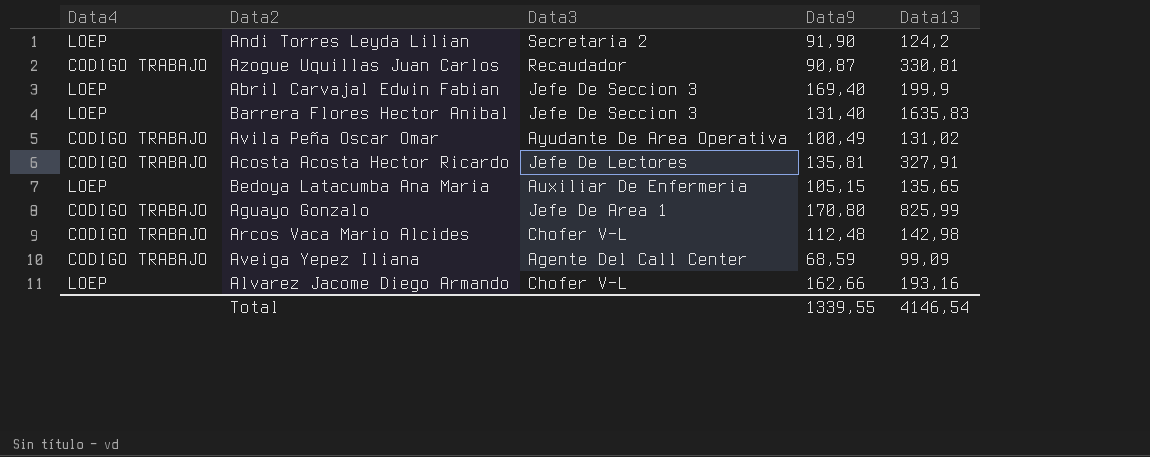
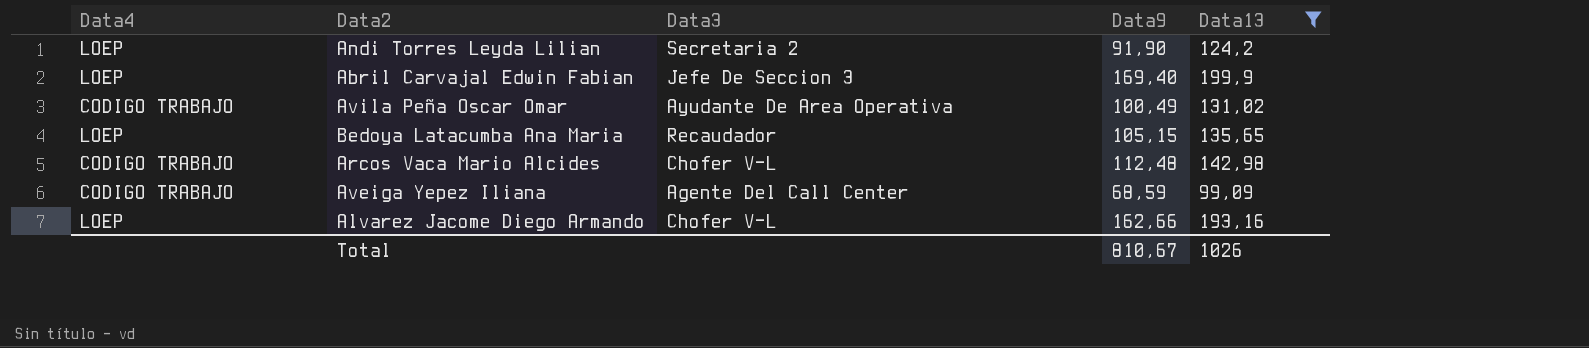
filter: none -> Data13 <= 199,9
Bedoya Latacumba Ana Maria | Data3: Auxiliar De Enfermeria -> Recaudador
Total | Data9: 1339,55 -> 810,67
Total | Data13: 4146,54 -> 1026

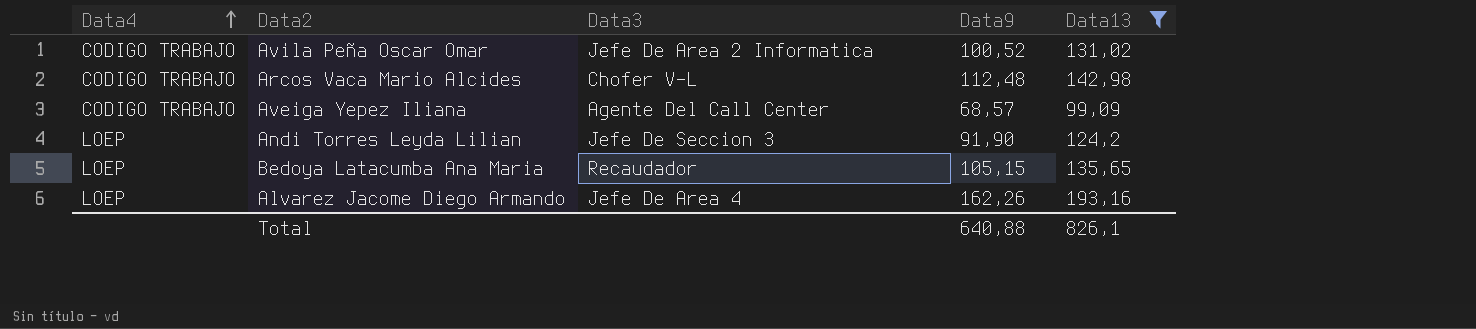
row order: none -> Data4 ascending
row Abril Carvajal Edwin Fabian: LOEP | Jefe De Seccion 3 | 169,40 | 199,9 -> none
Avila Peña Oscar Omar | Data3: Ayudante De Area Operativa -> Jefe De Area 2 Informatica
Avila Peña Oscar Omar | Data9: 100,49 -> 100,52
Aveiga Yepez Iliana | Data9: 68,59 -> 68,57
Andi Torres Leyda Lilian | Data3: Secretaria 2 -> Jefe De Seccion 3
Alvarez Jacome Diego Armando | Data3: Chofer V-L -> Jefe De Area 4
Alvarez Jacome Diego Armando | Data9: 162,66 -> 162,26
Total | Data9: 810,67 -> 640,88
Total | Data13: 1026 -> 826,1

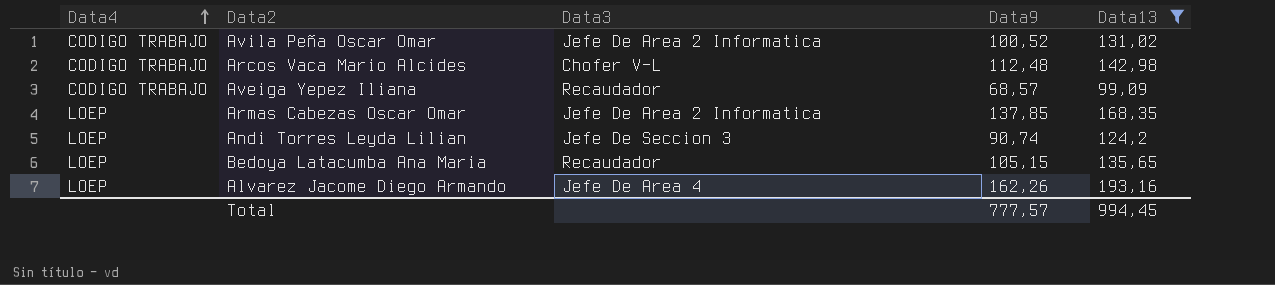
Aveiga Yepez Iliana | Data3: Agente Del Call Center -> Recaudador
row Armas Cabezas Oscar Omar: none -> LOEP | Jefe De Area 2 Informatica | 137,85 | 168,35
Andi Torres Leyda Lilian | Data9: 91,90 -> 90,74
Total | Data9: 640,88 -> 777,57
Total | Data13: 826,1 -> 994,45

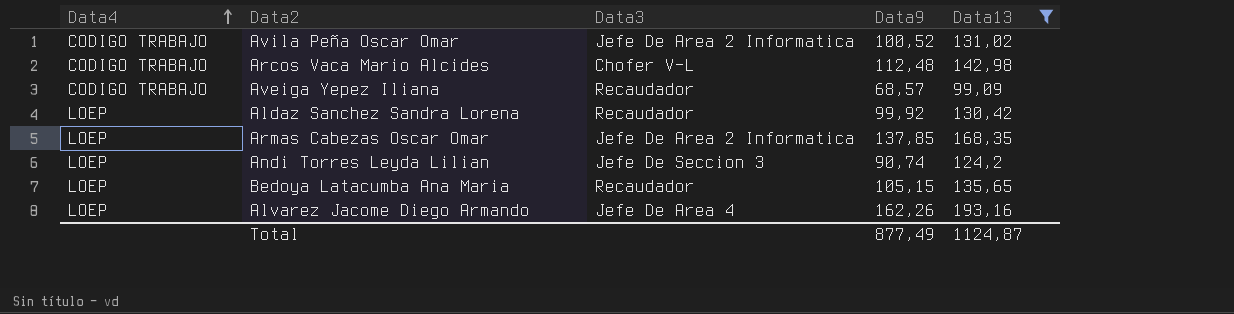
row Aldaz Sanchez Sandra Lorena: none -> LOEP | Recaudador | 99,92 | 130,42
Total | Data9: 777,57 -> 877,49
Total | Data13: 994,45 -> 1124,87

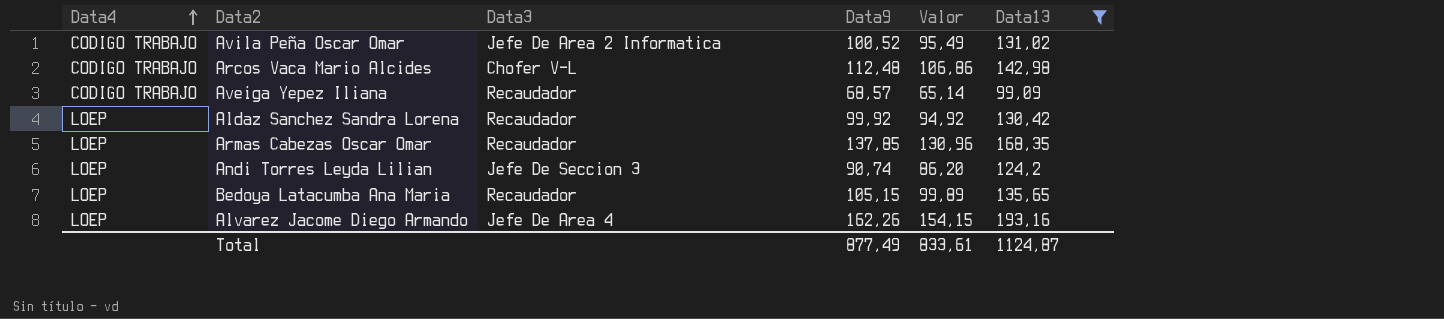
column Valor | formula: none -> [Data9] * 0,95
Armas Cabezas Oscar Omar | Data3: Jefe De Area 2 Informatica -> Recaudador

